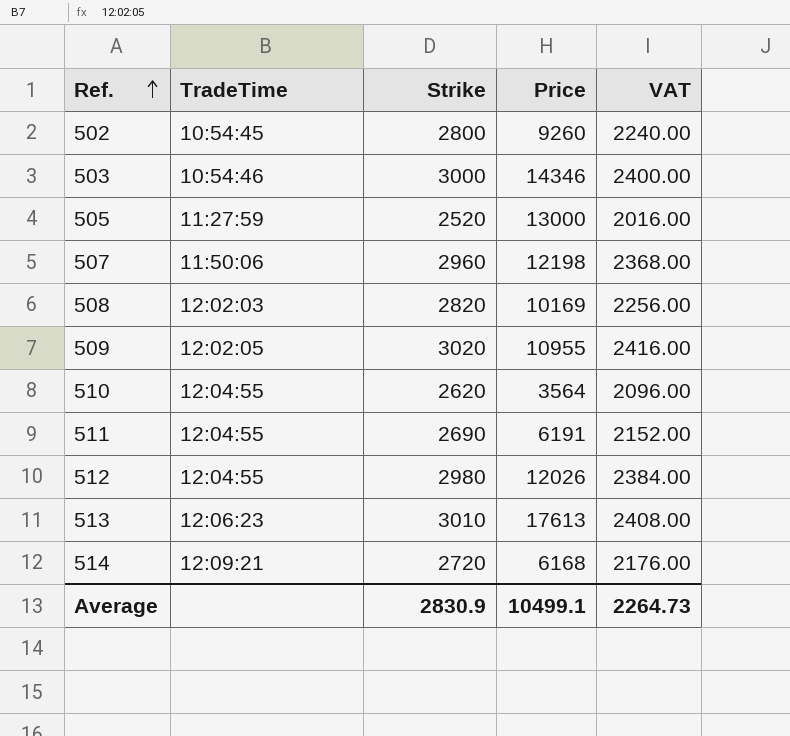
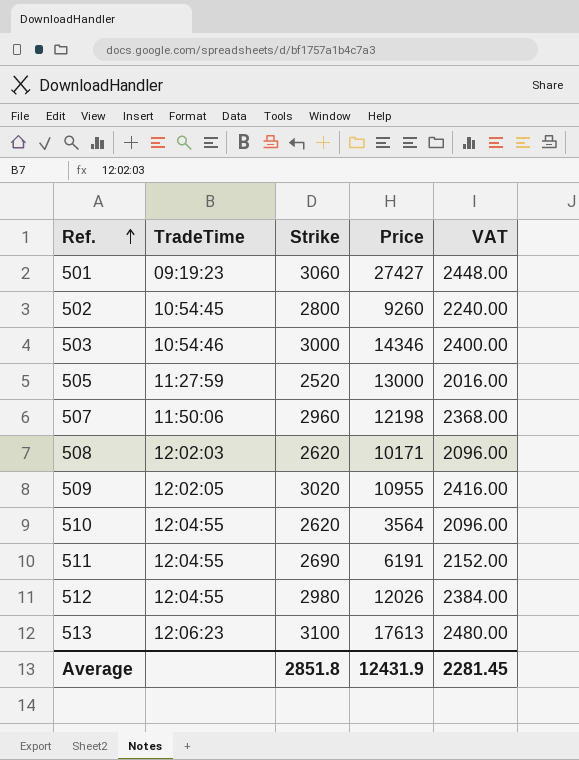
row 514: 12:09:21 | 2720 | 6168 | 2176.00 -> none
row 501: none -> 09:19:23 | 3060 | 27427 | 2448.00
508 | Strike: 2820 -> 2620
508 | Price: 10169 -> 10171
508 | VAT: 2256.00 -> 2096.00
513 | Strike: 3010 -> 3100
513 | VAT: 2408.00 -> 2480.00
Average | Strike: 2830.9 -> 2851.8
Average | Price: 10499.1 -> 12431.9
Average | VAT: 2264.73 -> 2281.45

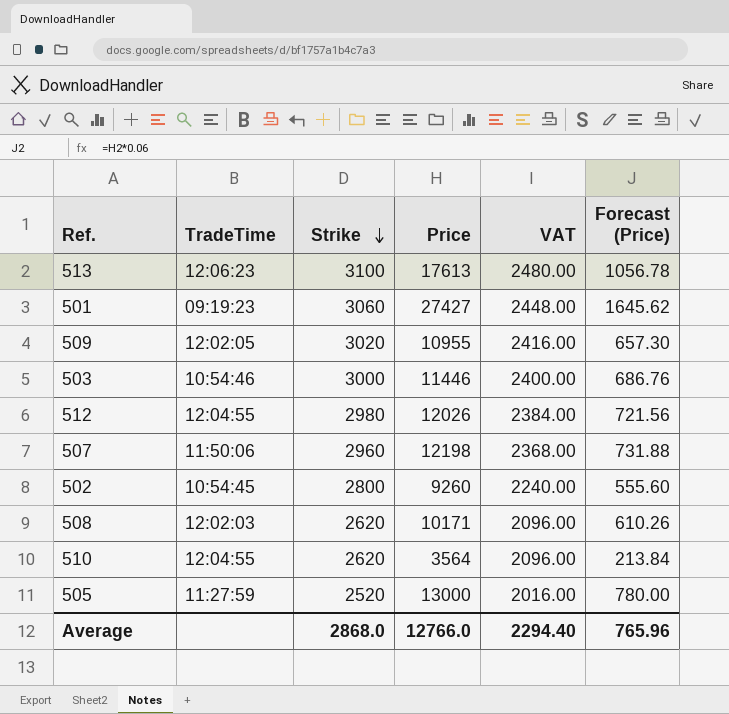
row order: Ref. ascending -> Strike descending
column Forecast (Price) | formula: none -> [Price] * 0.06
row 511: 12:04:55 | 2690 | 6191 | 2152.00 -> none
503 | Price: 14346 -> 11446
Average | Strike: 2851.8 -> 2868.0
Average | Price: 12431.9 -> 12766.0
Average | VAT: 2281.45 -> 2294.40

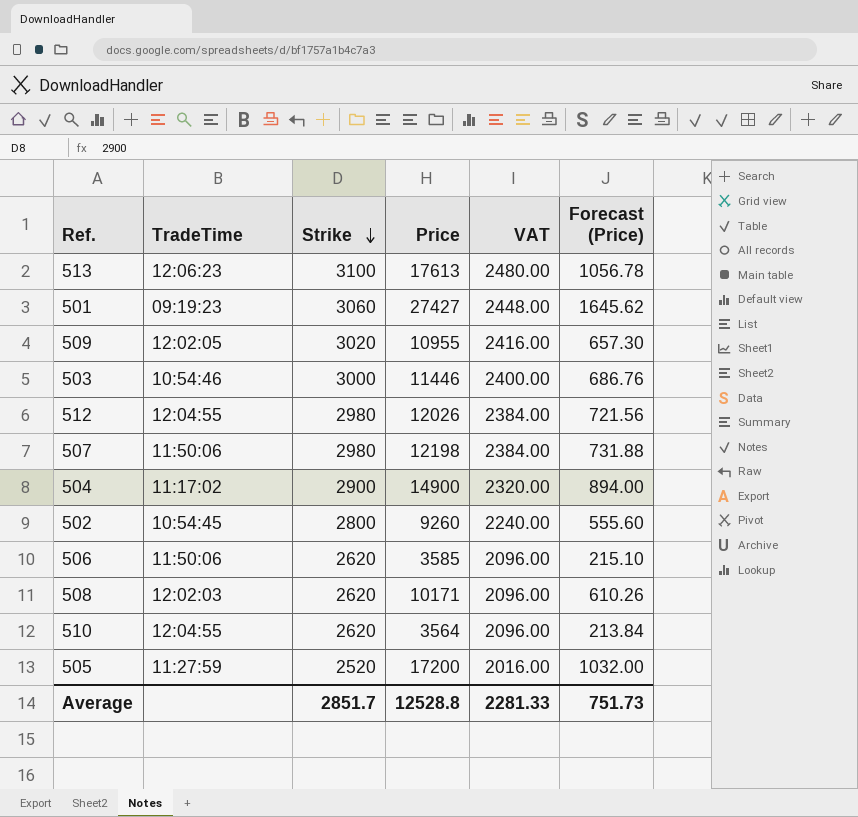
507 | Strike: 2960 -> 2980
507 | VAT: 2368.00 -> 2384.00
row 504: none -> 11:17:02 | 2900 | 14900 | 2320.00 | 894.00
row 506: none -> 11:50:06 | 2620 | 3585 | 2096.00 | 215.10
505 | Price: 13000 -> 17200
505 | Forecast (Price): 780.00 -> 1032.00
Average | Strike: 2868.0 -> 2851.7
Average | Price: 12766.0 -> 12528.8
Average | VAT: 2294.40 -> 2281.33
Average | Forecast (Price): 765.96 -> 751.73

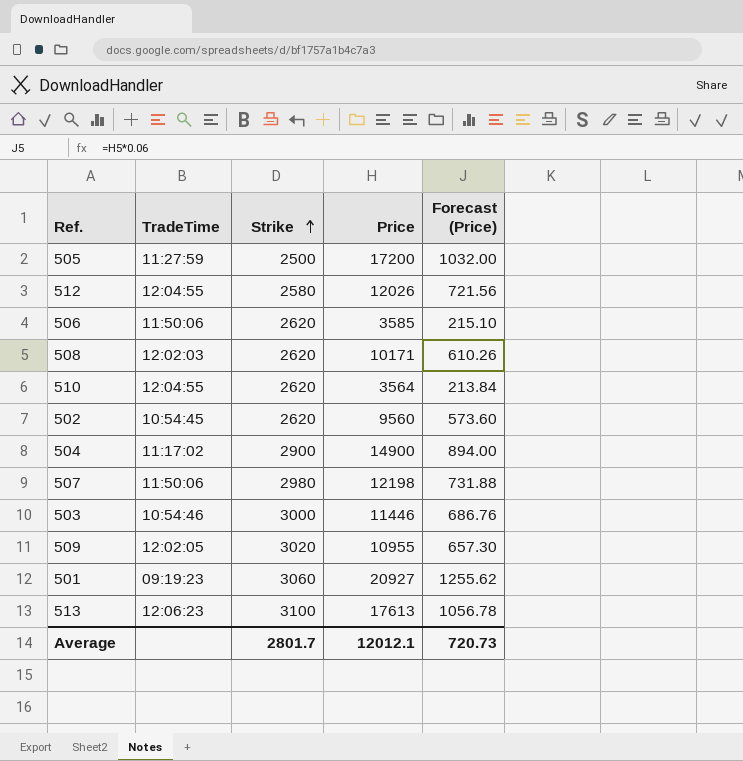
row order: Strike descending -> Strike ascending
column VAT | formula: [Strike] * 0.8 -> none
505 | Strike: 2520 -> 2500
512 | Strike: 2980 -> 2580
502 | Strike: 2800 -> 2620
502 | Price: 9260 -> 9560
502 | Forecast (Price): 555.60 -> 573.60
501 | Price: 27427 -> 20927
501 | Forecast (Price): 1645.62 -> 1255.62
Average | Strike: 2851.7 -> 2801.7
Average | Price: 12528.8 -> 12012.1
Average | Forecast (Price): 751.73 -> 720.73

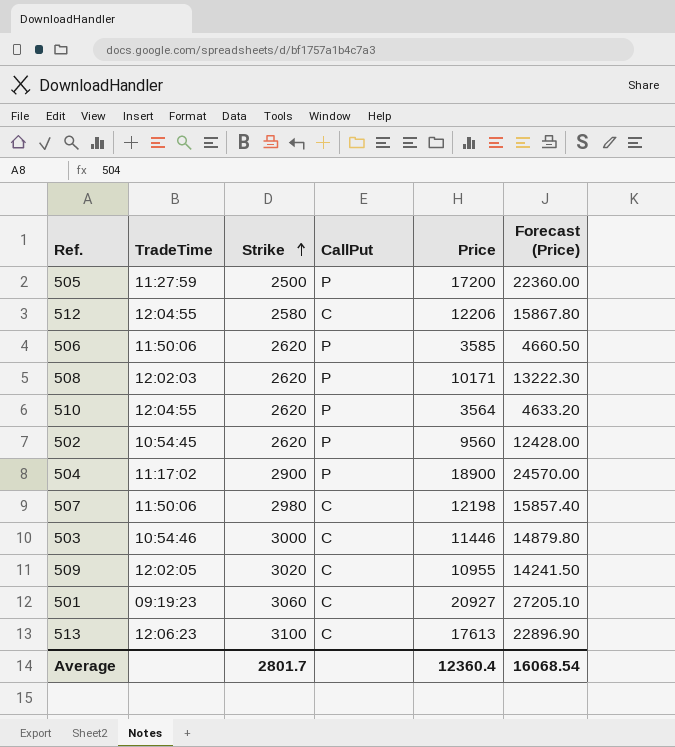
column CallPut | position: none -> 4
column Forecast (Price) | formula: [Price] * 0.06 -> [Price] * 1.3
512 | Price: 12026 -> 12206
504 | Price: 14900 -> 18900
Average | Price: 12012.1 -> 12360.4
Average | Forecast (Price): 720.73 -> 16068.54

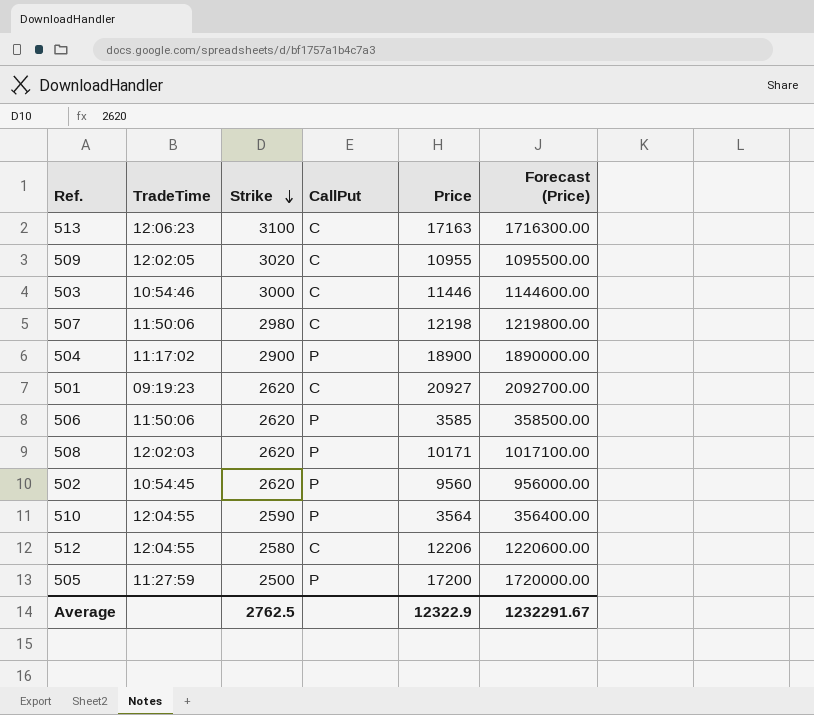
row order: Strike ascending -> Strike descending
column Forecast (Price) | formula: [Price] * 1.3 -> [Price] * 100
513 | Price: 17613 -> 17163
501 | Strike: 3060 -> 2620
510 | Strike: 2620 -> 2590
Average | Strike: 2801.7 -> 2762.5
Average | Price: 12360.4 -> 12322.9
Average | Forecast (Price): 16068.54 -> 1232291.67

